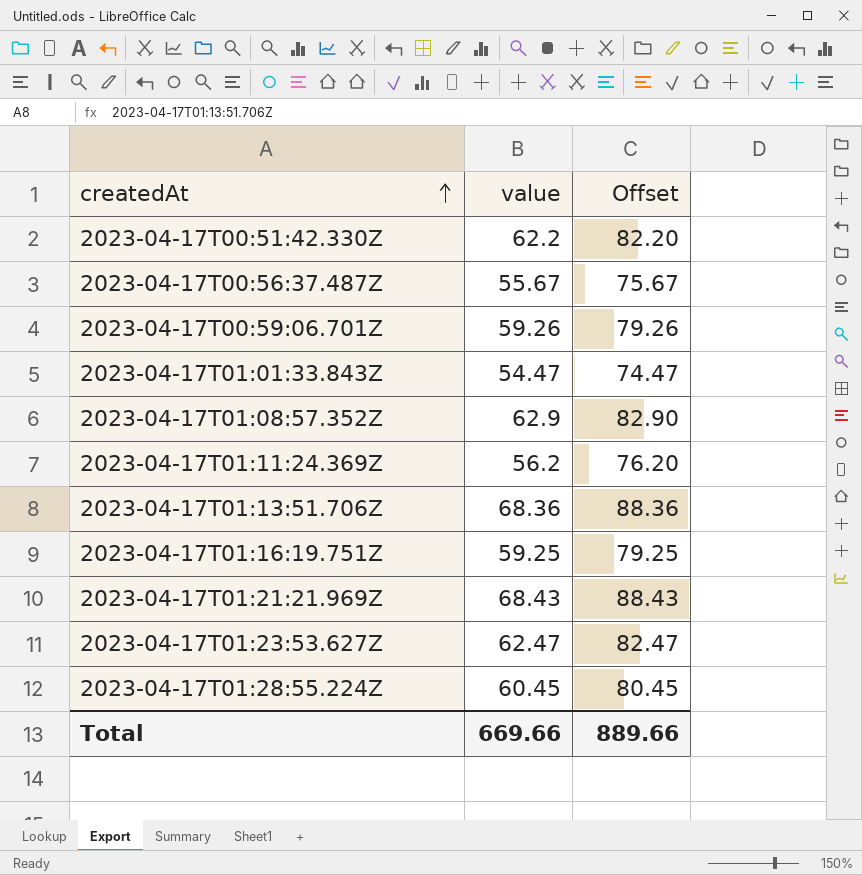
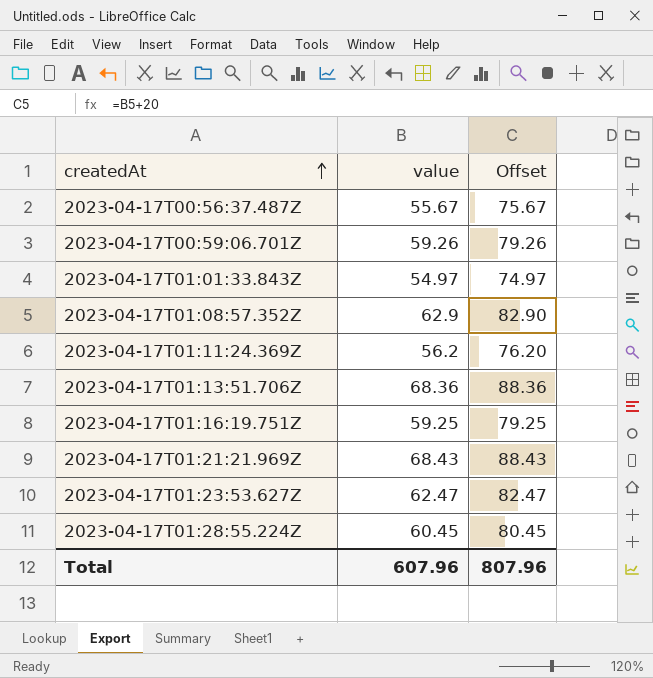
row 2023-04-17T00:51:42.330Z: 62.2 | 82.20 -> none
2023-04-17T01:01:33.843Z | value: 54.47 -> 54.97
2023-04-17T01:01:33.843Z | Offset: 74.47 -> 74.97
Total | value: 669.66 -> 607.96
Total | Offset: 889.66 -> 807.96

